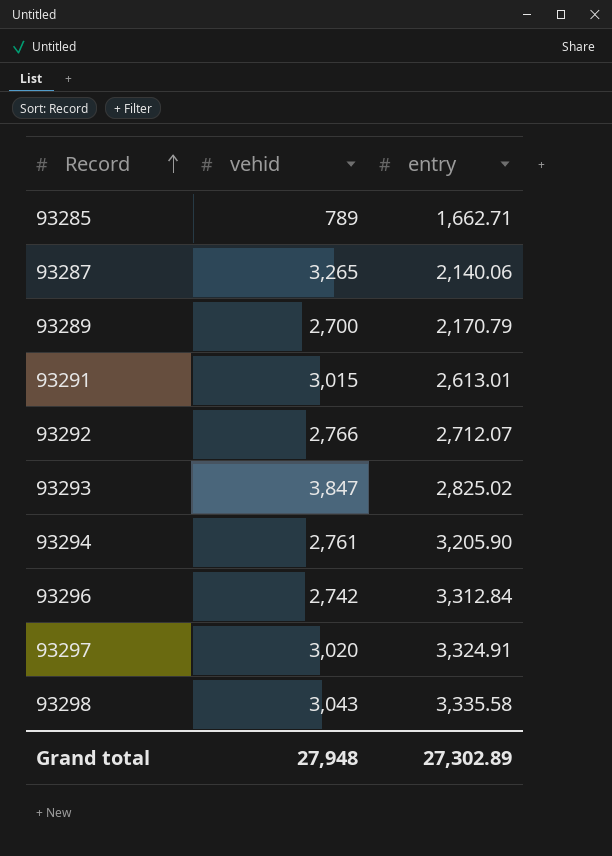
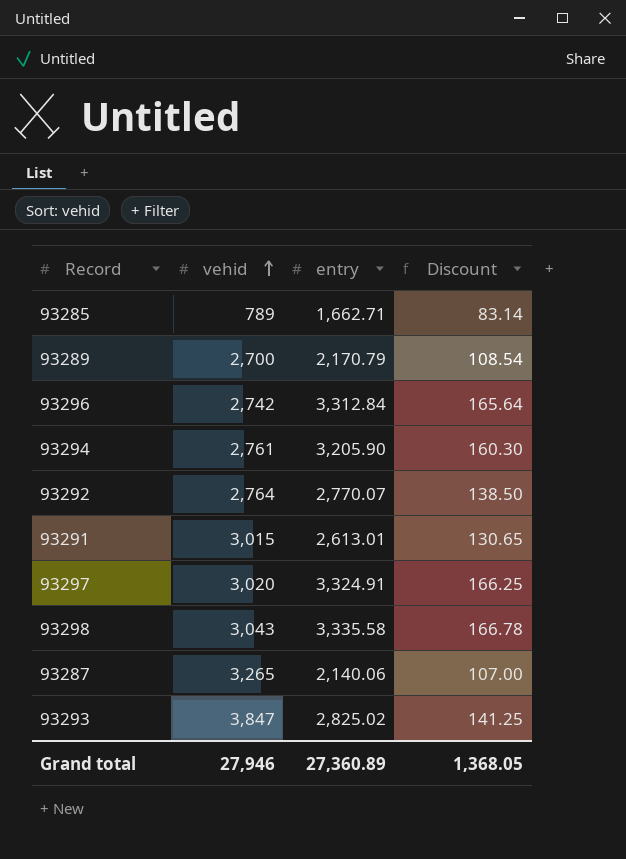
row order: Record ascending -> vehid ascending
column Discount | formula: none -> [entry] * 0.05
93292 | vehid: 2,766 -> 2,764
93292 | entry: 2,712.07 -> 2,770.07
Grand total | vehid: 27,948 -> 27,946
Grand total | entry: 27,302.89 -> 27,360.89

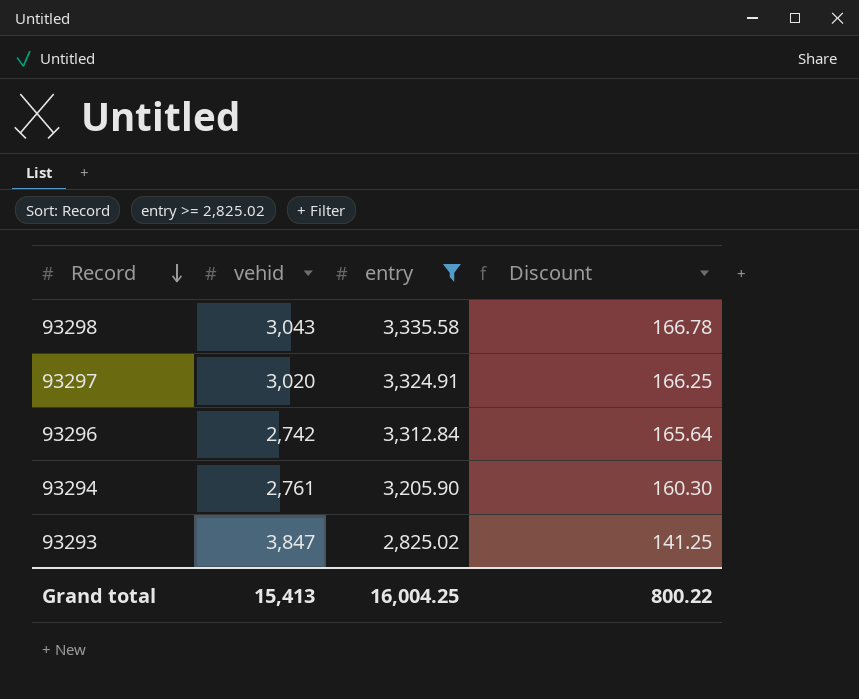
filter: none -> entry >= 2,825.02
row order: vehid ascending -> Record descending
Grand total | vehid: 27,946 -> 15,413
Grand total | entry: 27,360.89 -> 16,004.25
Grand total | Discount: 1,368.05 -> 800.22

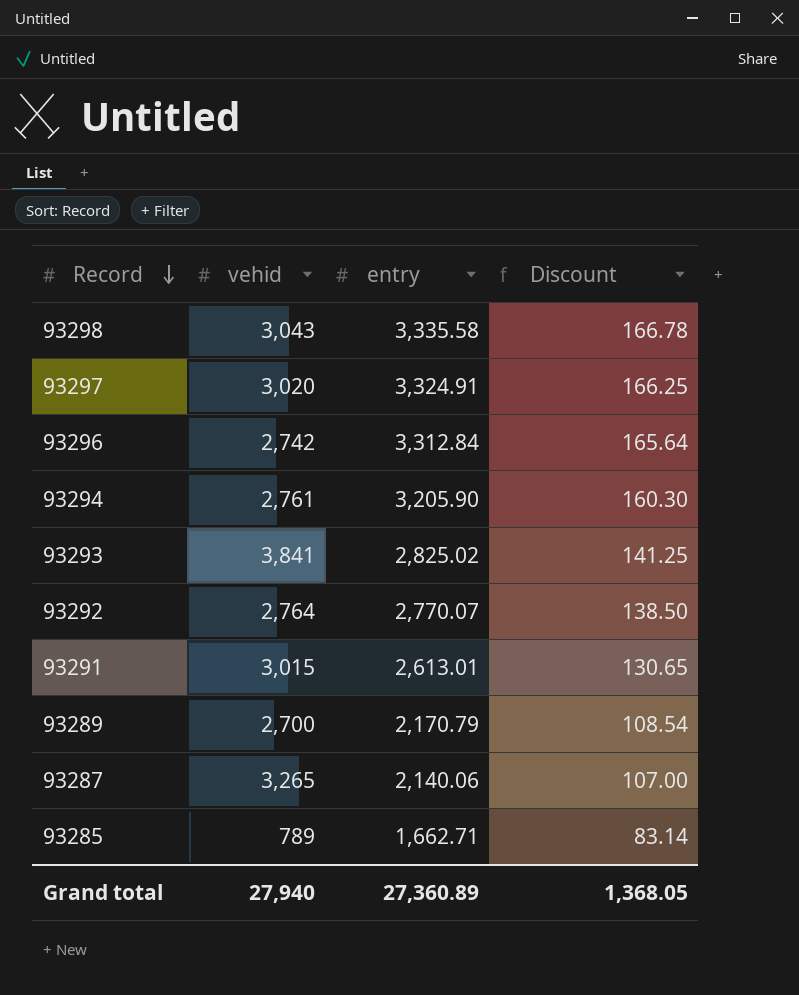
filter: entry >= 2,825.02 -> none
93293 | vehid: 3,847 -> 3,841
Grand total | vehid: 15,413 -> 27,940
Grand total | entry: 16,004.25 -> 27,360.89
Grand total | Discount: 800.22 -> 1,368.05

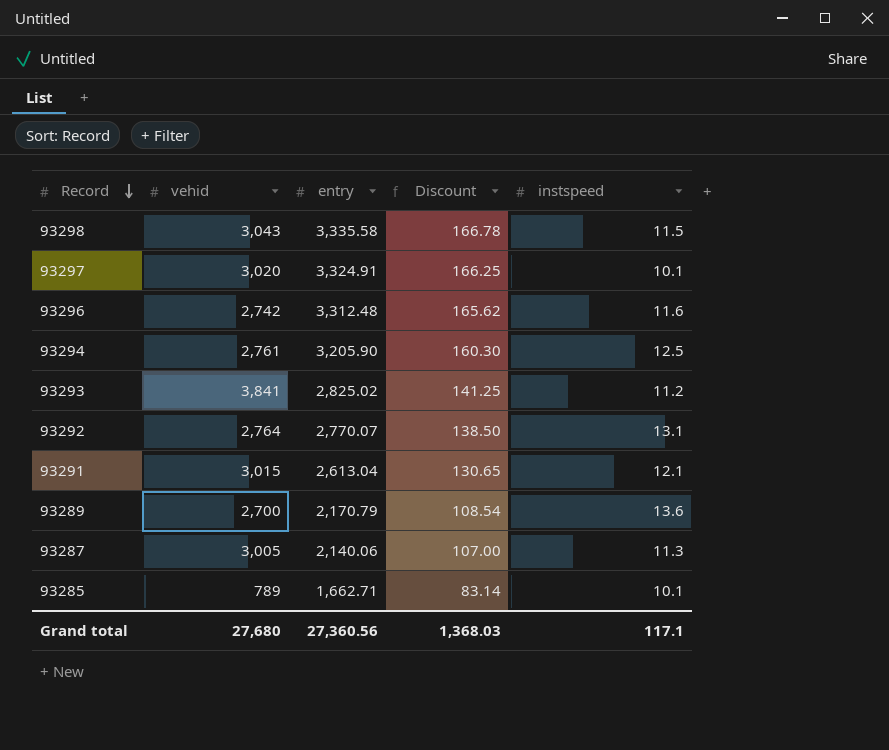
column instspeed | position: none -> 5
93296 | entry: 3,312.84 -> 3,312.48
93296 | Discount: 165.64 -> 165.62
93291 | entry: 2,613.01 -> 2,613.04
93287 | vehid: 3,265 -> 3,005
Grand total | vehid: 27,940 -> 27,680
Grand total | entry: 27,360.89 -> 27,360.56
Grand total | Discount: 1,368.05 -> 1,368.03

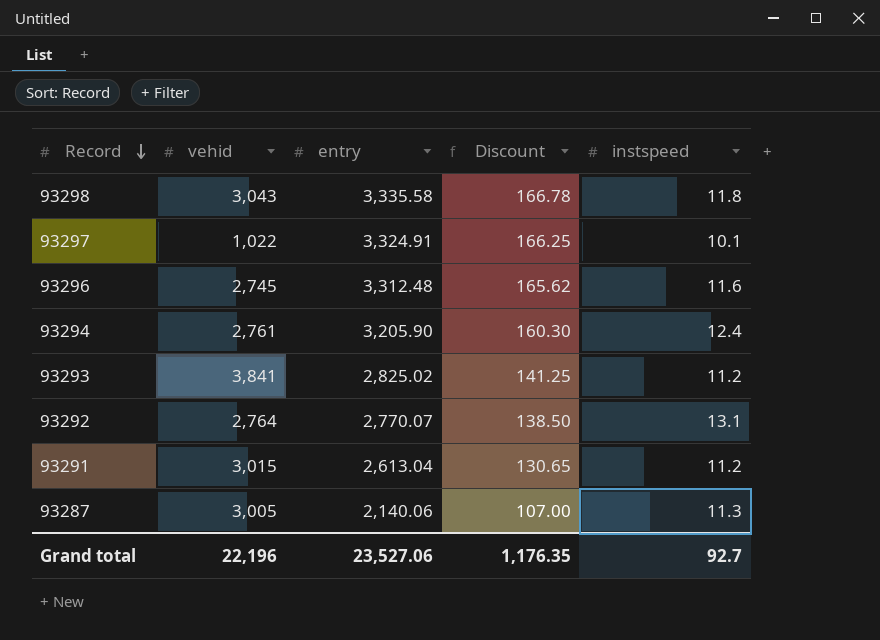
row 93289: 2,700 | 2,170.79 | 108.54 | 13.6 -> none
row 93285: 789 | 1,662.71 | 83.14 | 10.1 -> none
93298 | instspeed: 11.5 -> 11.8
93297 | vehid: 3,020 -> 1,022
93296 | vehid: 2,742 -> 2,745
93294 | instspeed: 12.5 -> 12.4
93291 | instspeed: 12.1 -> 11.2
Grand total | vehid: 27,680 -> 22,196
Grand total | entry: 27,360.56 -> 23,527.06
Grand total | Discount: 1,368.03 -> 1,176.35
Grand total | instspeed: 117.1 -> 92.7

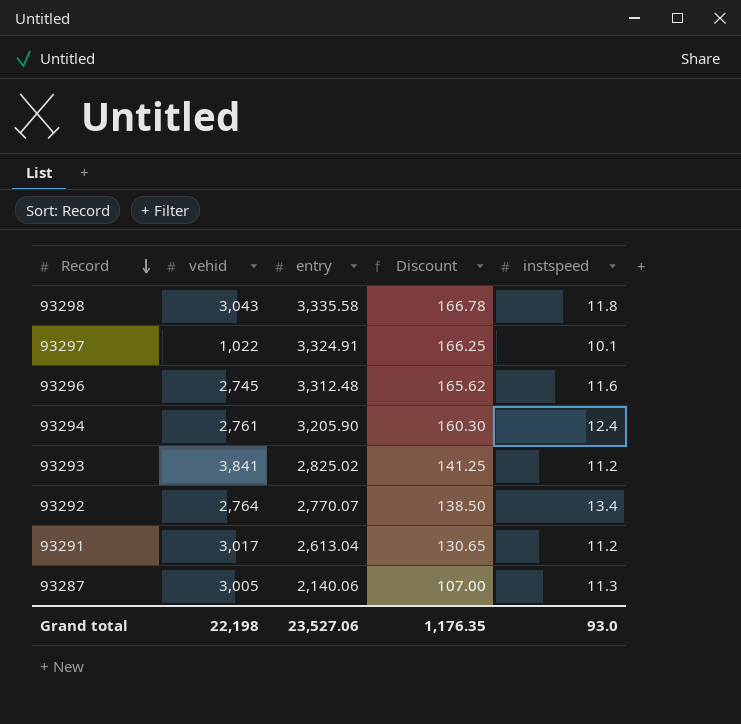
93292 | instspeed: 13.1 -> 13.4
93291 | vehid: 3,015 -> 3,017
Grand total | vehid: 22,196 -> 22,198
Grand total | instspeed: 92.7 -> 93.0

